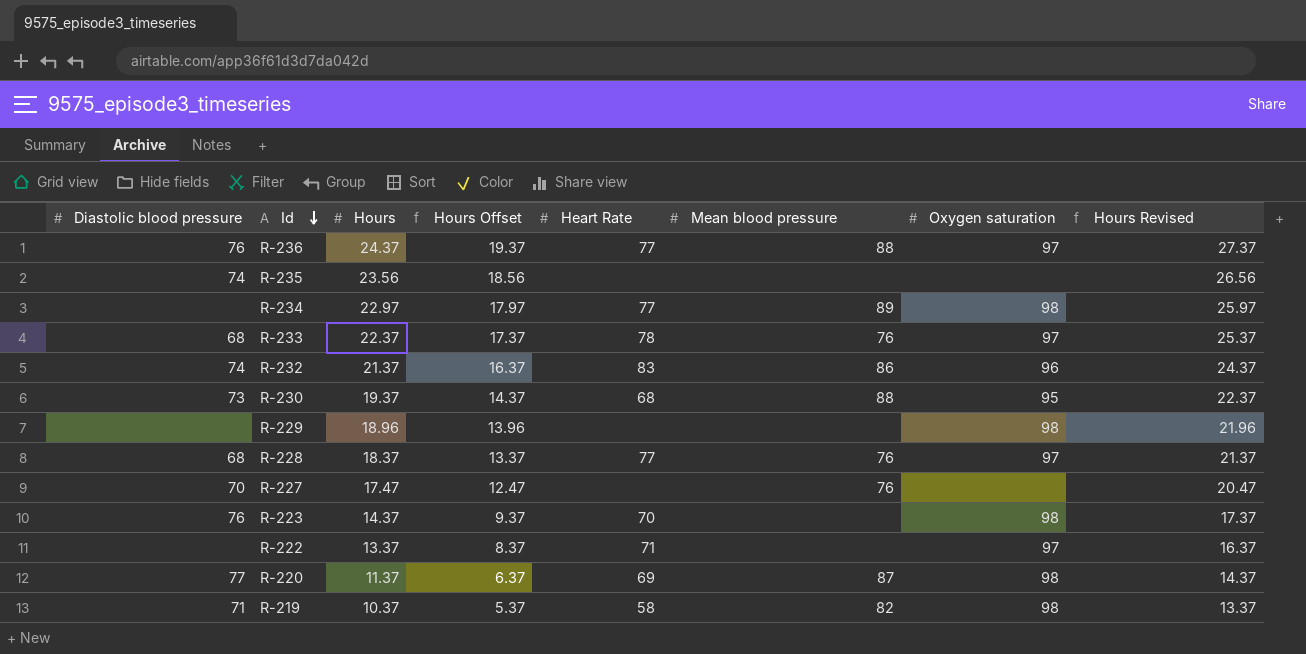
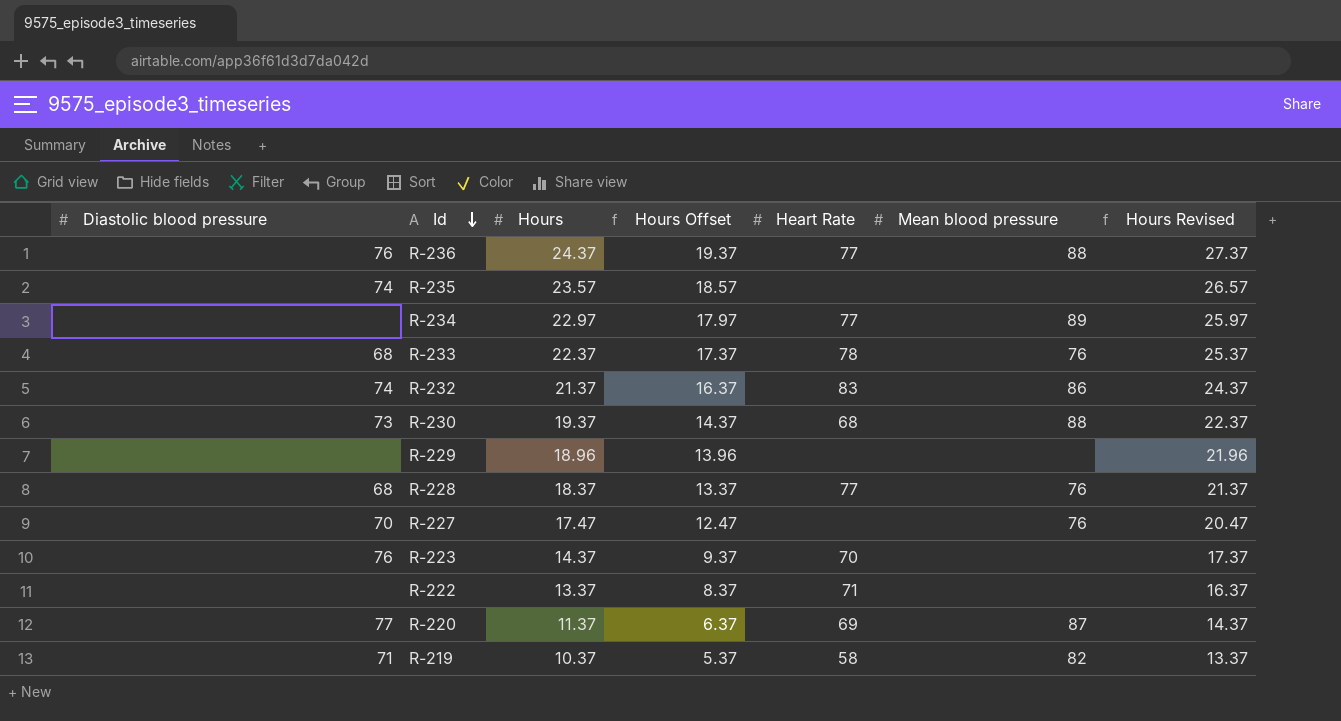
column Oxygen saturation | position: 7 -> none
R-235 | Hours: 23.56 -> 23.57
R-235 | Hours Offset: 18.56 -> 18.57
R-235 | Hours Revised: 26.56 -> 26.57

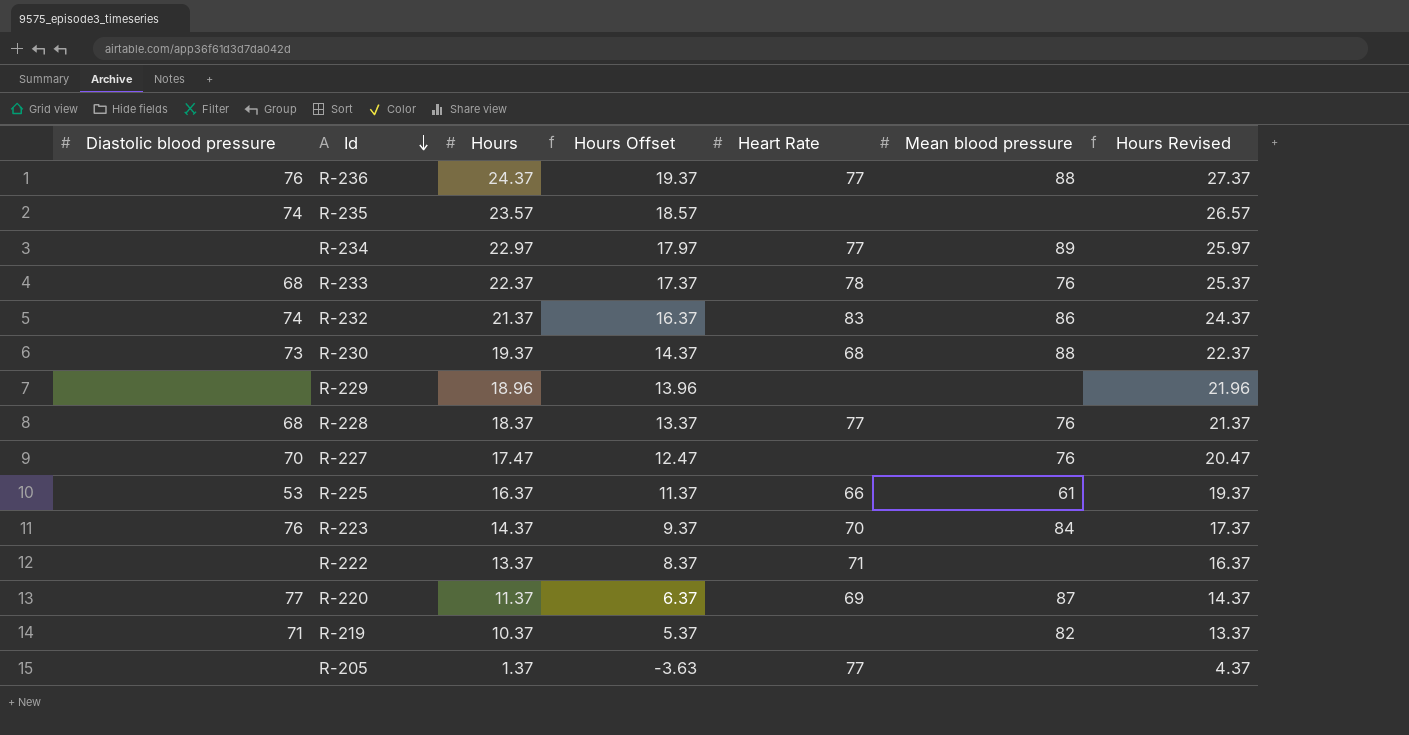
row R-225: none -> 53 | 16.37 | 11.37 | 66 | 61 | 19.37
R-223 | Mean blood pressure: none -> 84
R-219 | Heart Rate: 58 -> none
row R-205: none -> none | 1.37 | -3.63 | 77 | none | 4.37

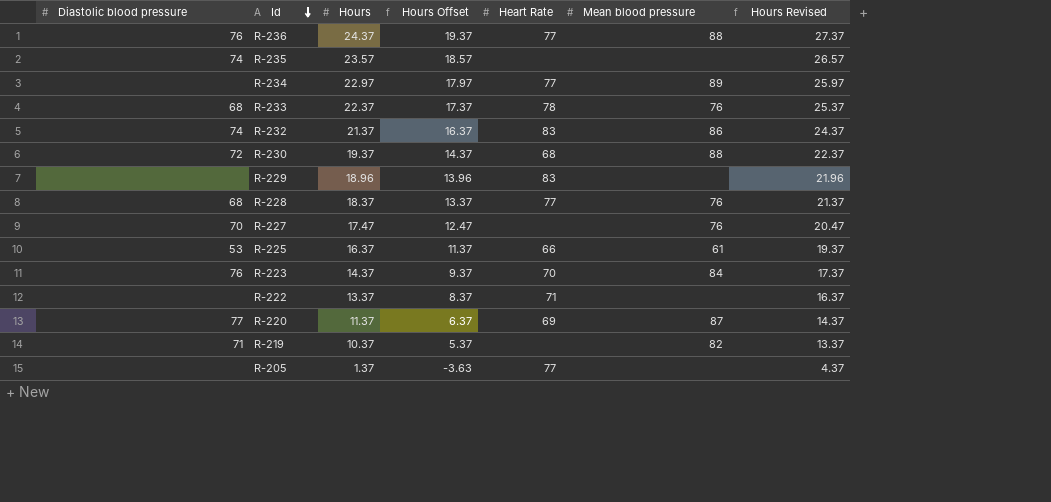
R-230 | Diastolic blood pressure: 73 -> 72
R-229 | Heart Rate: none -> 83

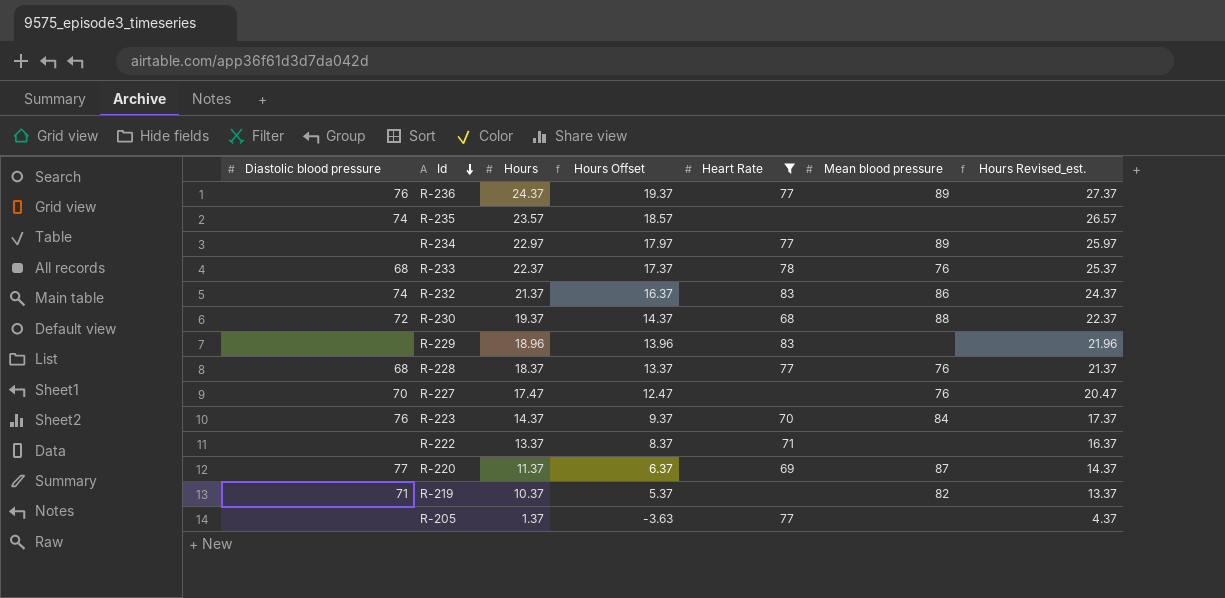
filter: none -> Heart Rate != 66
column name: Hours Revised -> Hours Revised_est.
R-236 | Mean blood pressure: 88 -> 89

